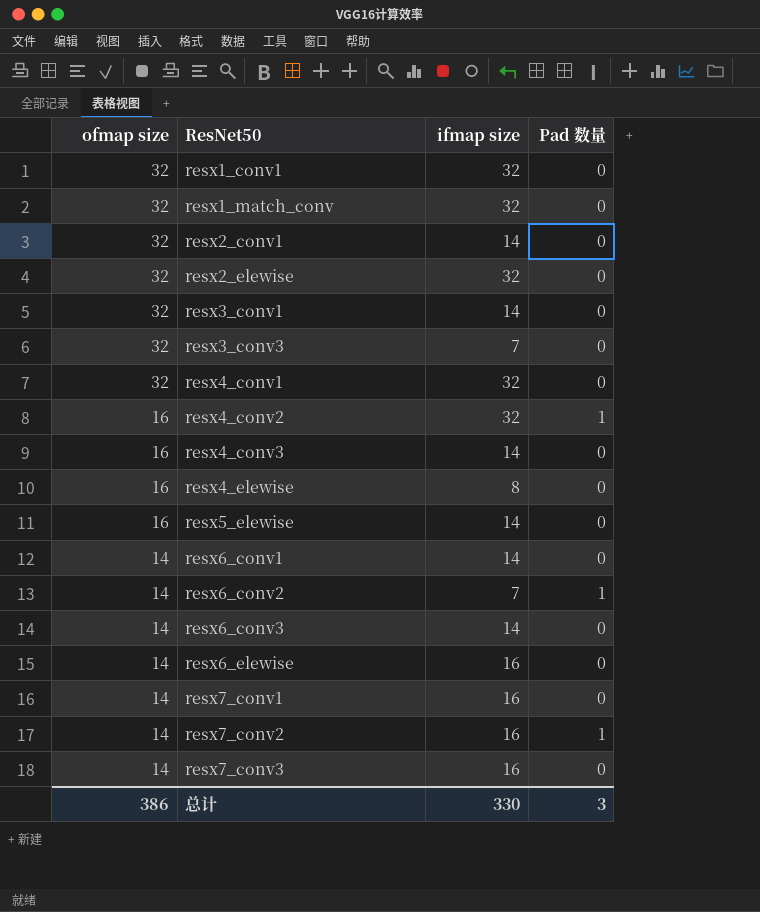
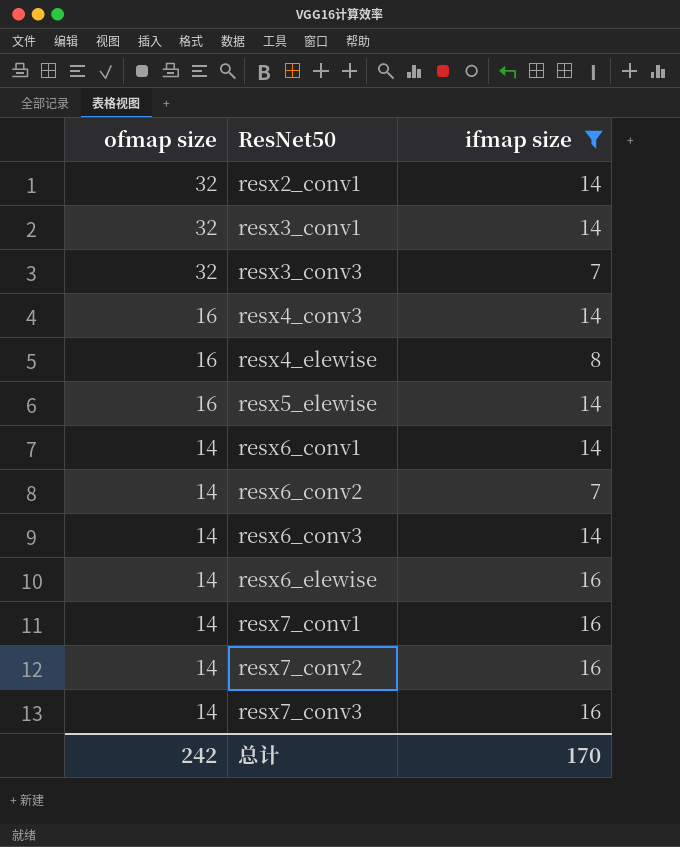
filter: none -> ifmap size != 32
column Pad 数量 | position: 4 -> none
总计 | ofmap size: 386 -> 242
总计 | ifmap size: 330 -> 170

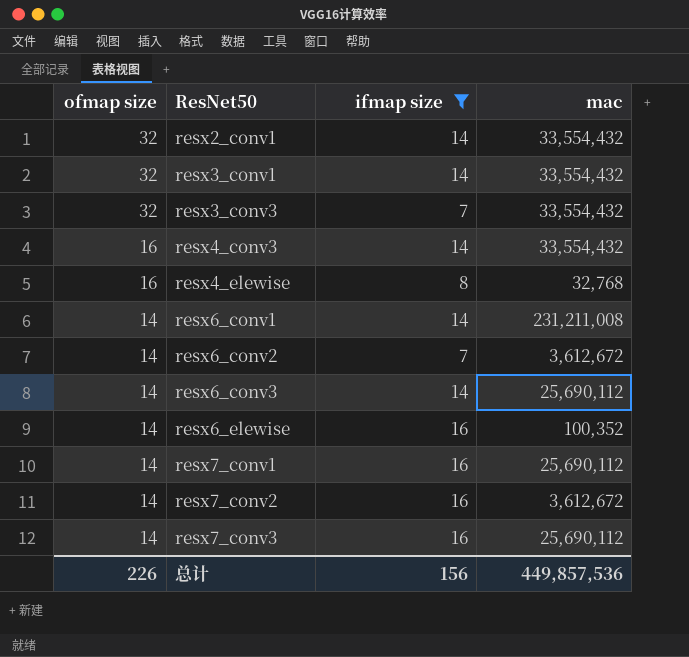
column mac | position: none -> 4
row resx5_elewise: 16 | 14 -> none
总计 | ofmap size: 242 -> 226
总计 | ifmap size: 170 -> 156

